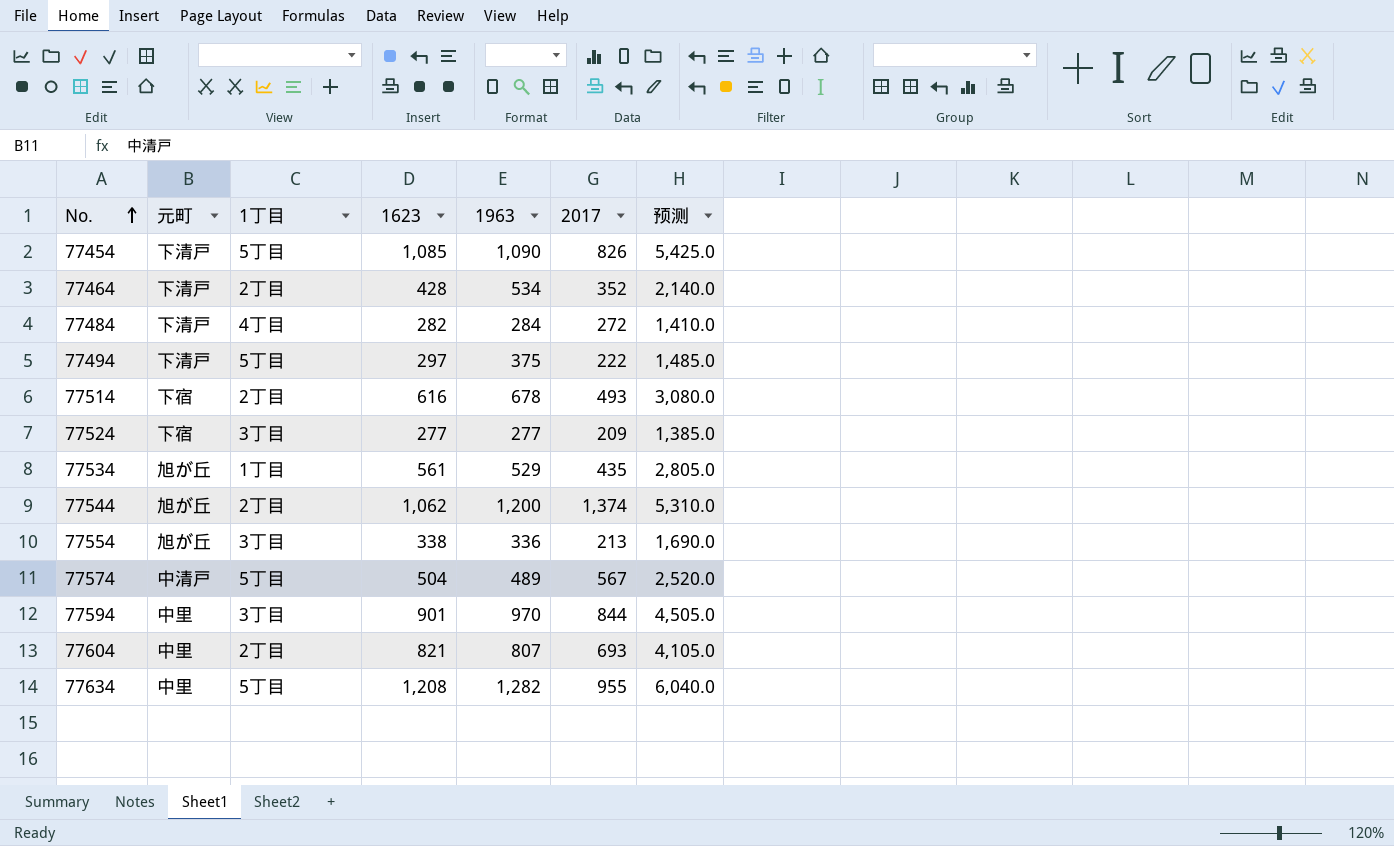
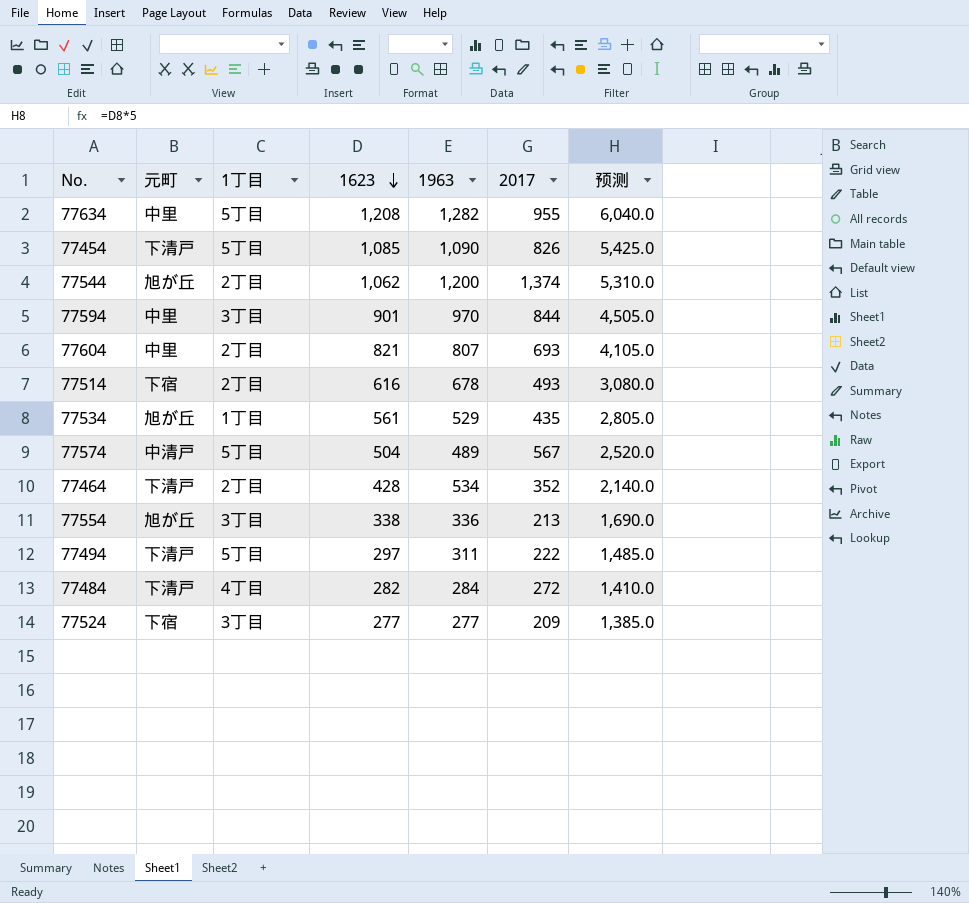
row order: No. ascending -> 1623 descending
77494 | 1963: 375 -> 311

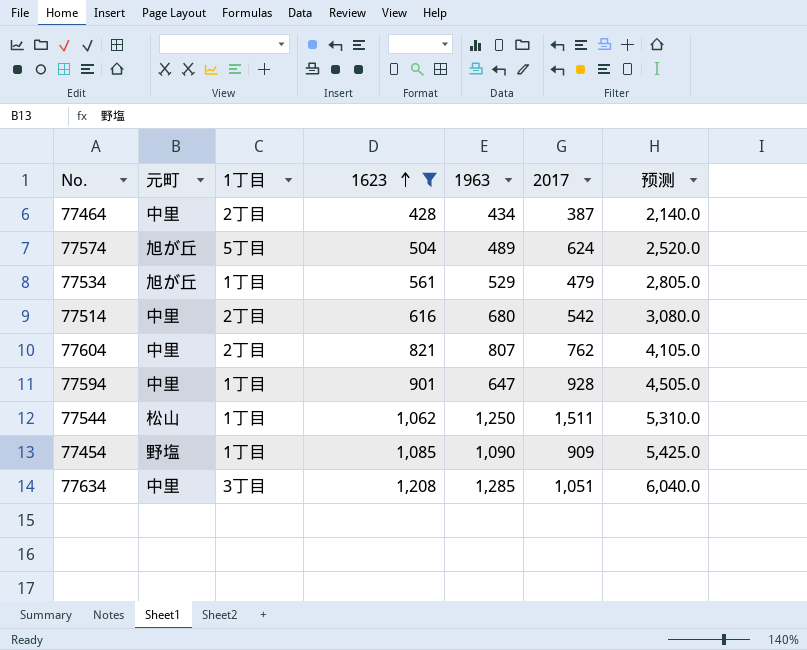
filter: none -> 1623 >= 428
row order: 1623 descending -> 1623 ascending
77464 | 元町: 下清戸 -> 中里
77464 | 1963: 534 -> 434
77464 | 2017: 352 -> 387
77574 | 元町: 中清戸 -> 旭が丘
77574 | 2017: 567 -> 624
77534 | 2017: 435 -> 479
77514 | 元町: 下宿 -> 中里
77514 | 1963: 678 -> 680
77514 | 2017: 493 -> 542
77604 | 2017: 693 -> 762
77594 | 1丁目: 3丁目 -> 1丁目
77594 | 1963: 970 -> 647
77594 | 2017: 844 -> 928
77544 | 元町: 旭が丘 -> 松山
77544 | 1丁目: 2丁目 -> 1丁目
77544 | 1963: 1,200 -> 1,250
77544 | 2017: 1,374 -> 1,511
77454 | 元町: 下清戸 -> 野塩
77454 | 1丁目: 5丁目 -> 1丁目
77454 | 2017: 826 -> 909
77634 | 1丁目: 5丁目 -> 3丁目
77634 | 1963: 1,282 -> 1,285
77634 | 2017: 955 -> 1,051

